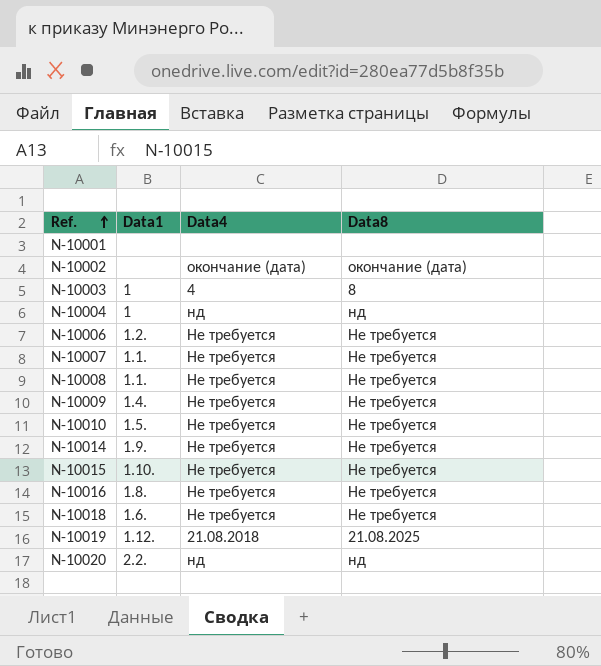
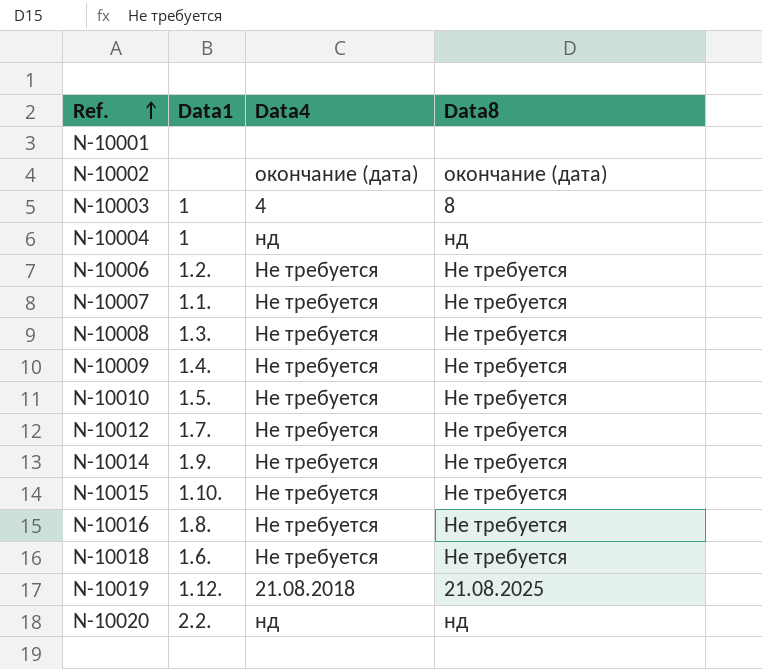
N-10008 | Data1: 1.1. -> 1.3.
row N-10012: none -> 1.7. | Не требуется | Не требуется

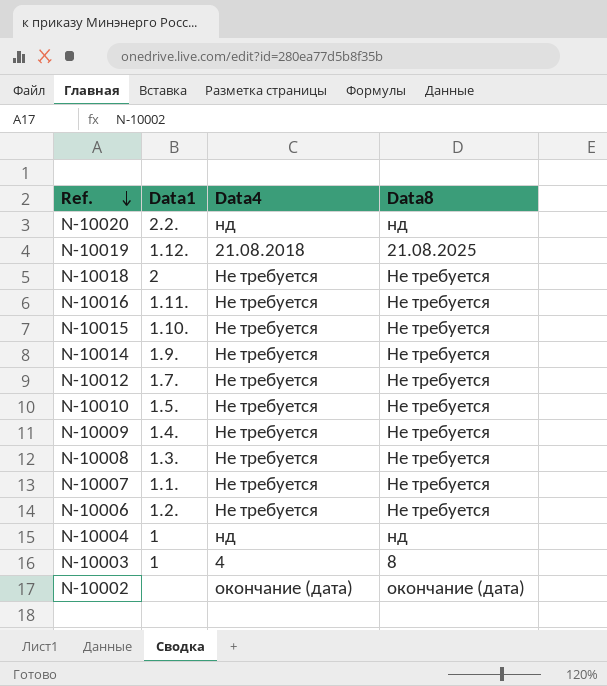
row order: Ref. ascending -> Ref. descending
row N-10001: none | none | none -> none
N-10018 | Data1: 1.6. -> 2
N-10016 | Data1: 1.8. -> 1.11.

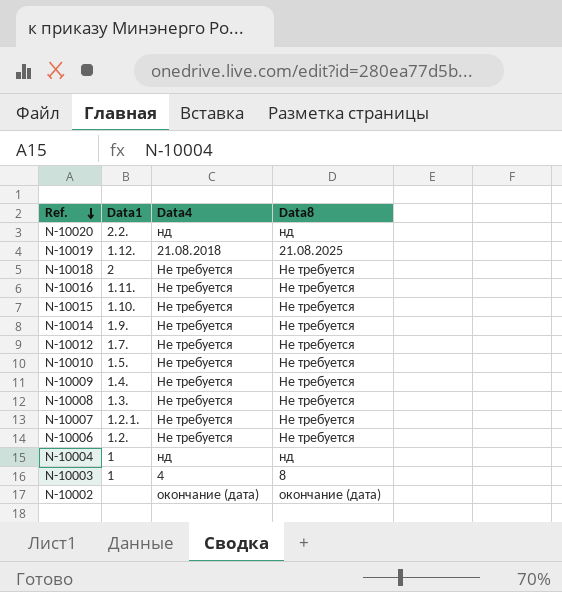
N-10007 | Data1: 1.1. -> 1.2.1.

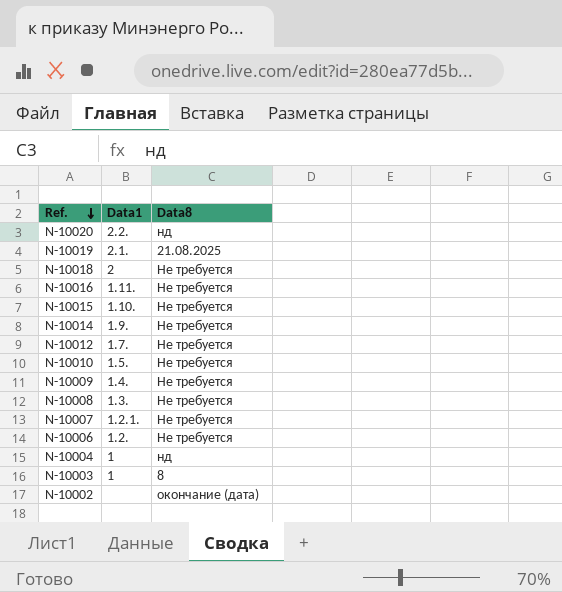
column Data4 | position: 3 -> none
N-10019 | Data1: 1.12. -> 2.1.

